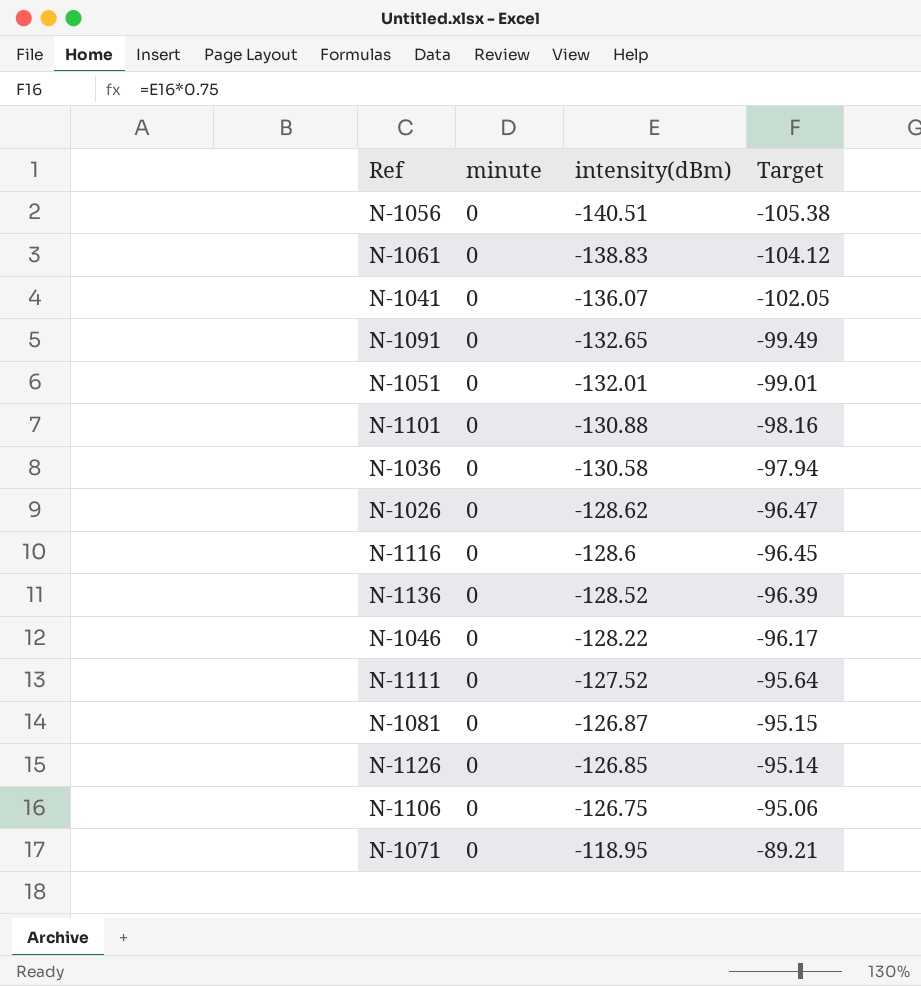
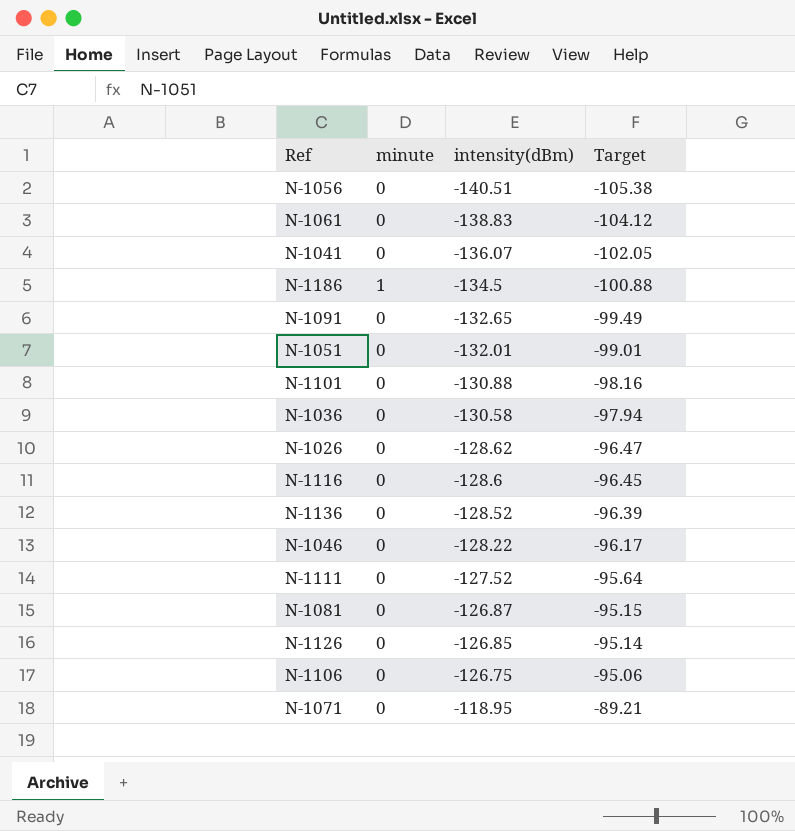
row N-1186: none -> 1 | -134.5 | -100.88

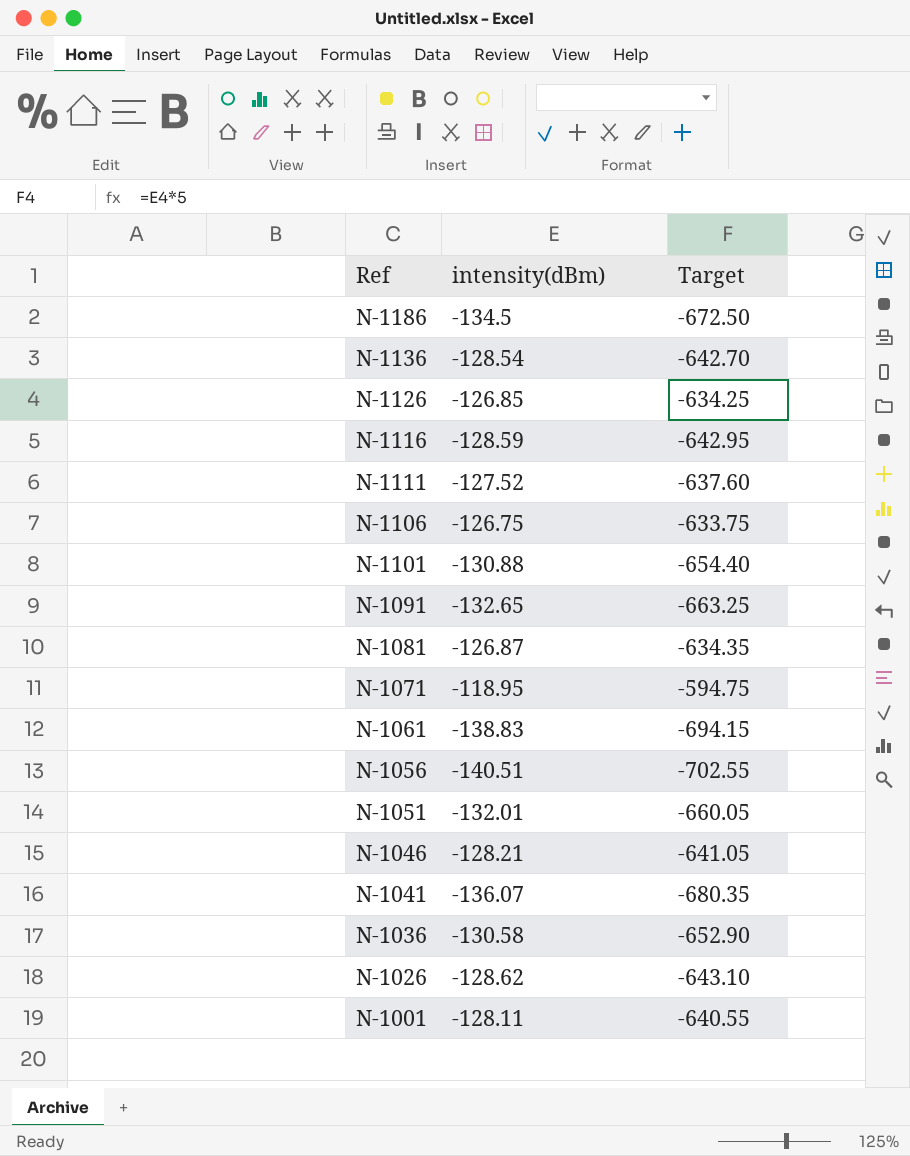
row order: intensity(dBm) ascending -> Ref descending
column minute | position: 2 -> none
column Target | formula: [intensity(dBm)] * 0.75 -> [intensity(dBm)] * 5
N-1136 | intensity(dBm): -128.52 -> -128.54
N-1116 | intensity(dBm): -128.6 -> -128.59
N-1046 | intensity(dBm): -128.22 -> -128.21
row N-1001: none -> -128.11 | -640.55

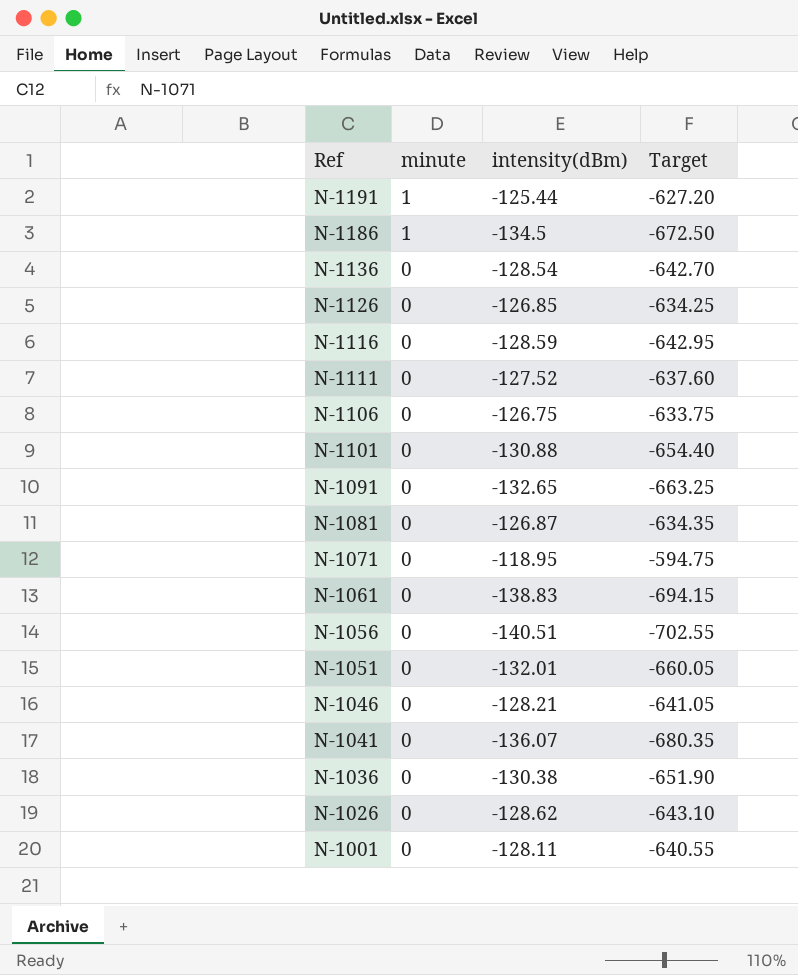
column minute | position: none -> 2
row N-1191: none -> 1 | -125.44 | -627.20
N-1036 | intensity(dBm): -130.58 -> -130.38
N-1036 | Target: -652.90 -> -651.90

